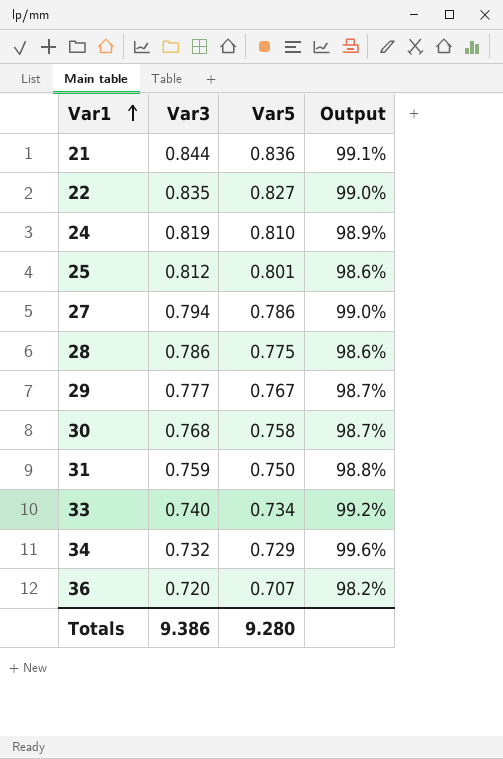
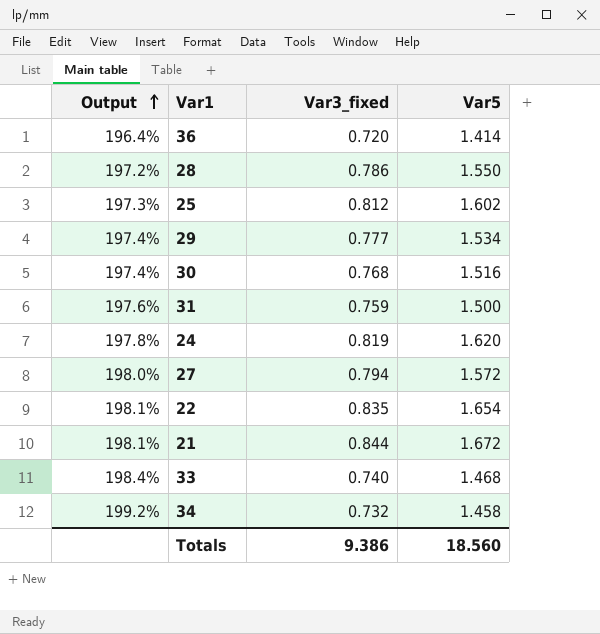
row order: Var1 ascending -> Output ascending
column Output | position: 4 -> 1
column name: Var3 -> Var3_fixed
36 | Output: 98.2% -> 196.4%
36 | Var5: 0.707 -> 1.414
28 | Output: 98.6% -> 197.2%
28 | Var5: 0.775 -> 1.550
25 | Output: 98.6% -> 197.3%
25 | Var5: 0.801 -> 1.602
29 | Output: 98.7% -> 197.4%
29 | Var5: 0.767 -> 1.534
30 | Output: 98.7% -> 197.4%
30 | Var5: 0.758 -> 1.516
31 | Output: 98.8% -> 197.6%
31 | Var5: 0.750 -> 1.500
24 | Output: 98.9% -> 197.8%
24 | Var5: 0.810 -> 1.620
27 | Output: 99.0% -> 198.0%
27 | Var5: 0.786 -> 1.572
22 | Output: 99.0% -> 198.1%
22 | Var5: 0.827 -> 1.654
21 | Output: 99.1% -> 198.1%
21 | Var5: 0.836 -> 1.672
33 | Output: 99.2% -> 198.4%
33 | Var5: 0.734 -> 1.468
34 | Output: 99.6% -> 199.2%
34 | Var5: 0.729 -> 1.458
Totals | Var5: 9.280 -> 18.560

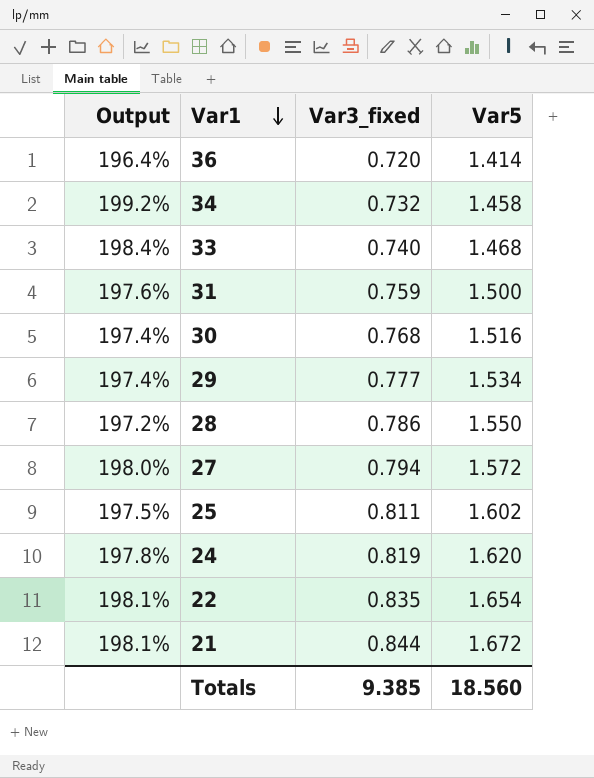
row order: Output ascending -> Var1 descending
25 | Output: 197.3% -> 197.5%
25 | Var3_fixed: 0.812 -> 0.811
Totals | Var3_fixed: 9.386 -> 9.385

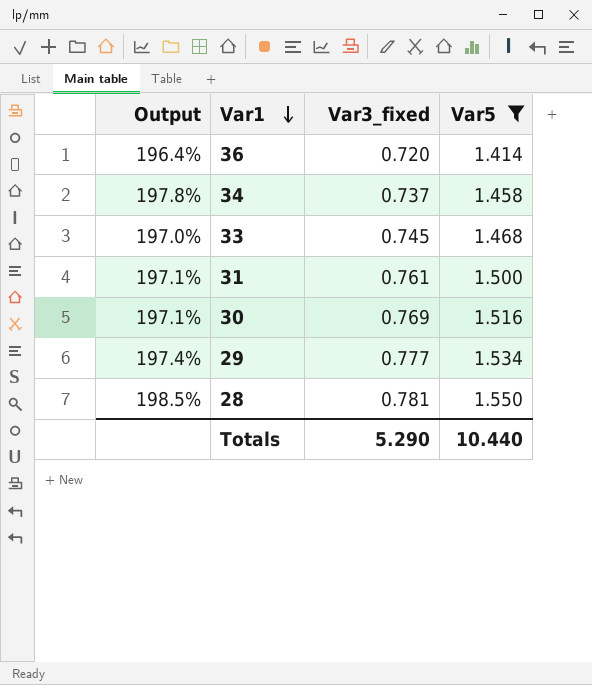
filter: none -> Var5 <= 1.550
34 | Output: 199.2% -> 197.8%
34 | Var3_fixed: 0.732 -> 0.737
33 | Output: 198.4% -> 197.0%
33 | Var3_fixed: 0.740 -> 0.745
31 | Output: 197.6% -> 197.1%
31 | Var3_fixed: 0.759 -> 0.761
30 | Output: 197.4% -> 197.1%
30 | Var3_fixed: 0.768 -> 0.769
28 | Output: 197.2% -> 198.5%
28 | Var3_fixed: 0.786 -> 0.781
Totals | Var3_fixed: 9.385 -> 5.290
Totals | Var5: 18.560 -> 10.440

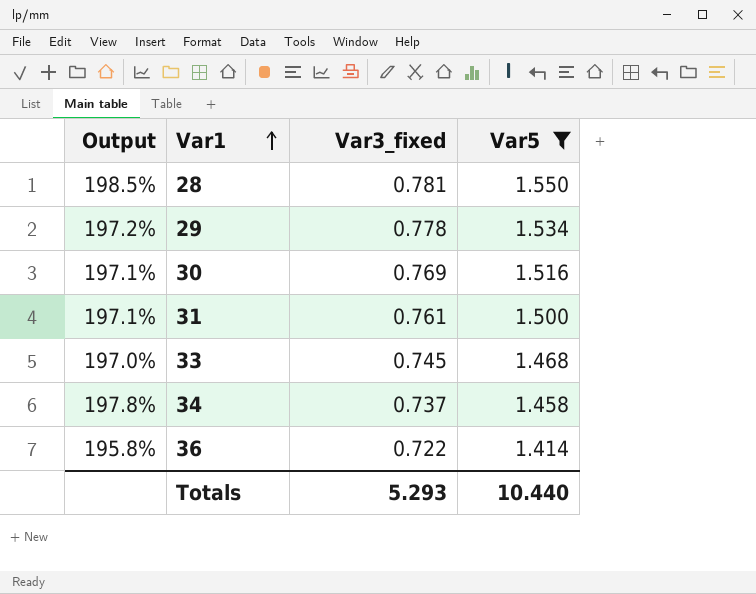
row order: Var1 descending -> Var1 ascending
29 | Output: 197.4% -> 197.2%
29 | Var3_fixed: 0.777 -> 0.778
36 | Output: 196.4% -> 195.8%
36 | Var3_fixed: 0.720 -> 0.722
Totals | Var3_fixed: 5.290 -> 5.293

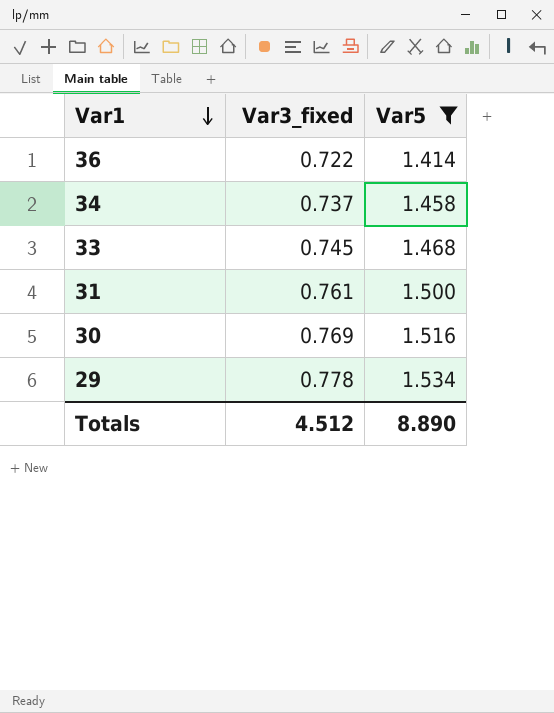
row order: Var1 ascending -> Var1 descending
column Output | formula: [Var5] / [Var3_fixed] -> none
row 28: 198.5% | 0.781 | 1.550 -> none
Totals | Var3_fixed: 5.293 -> 4.512
Totals | Var5: 10.440 -> 8.890

